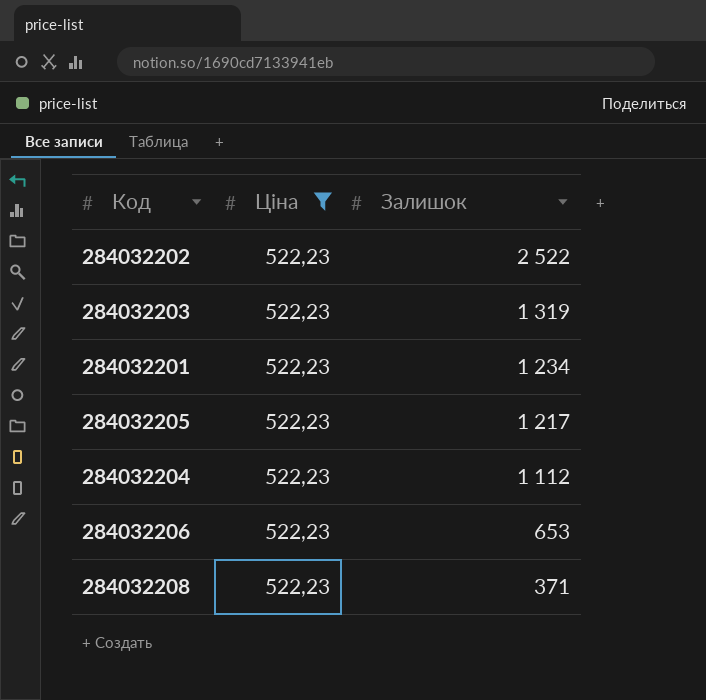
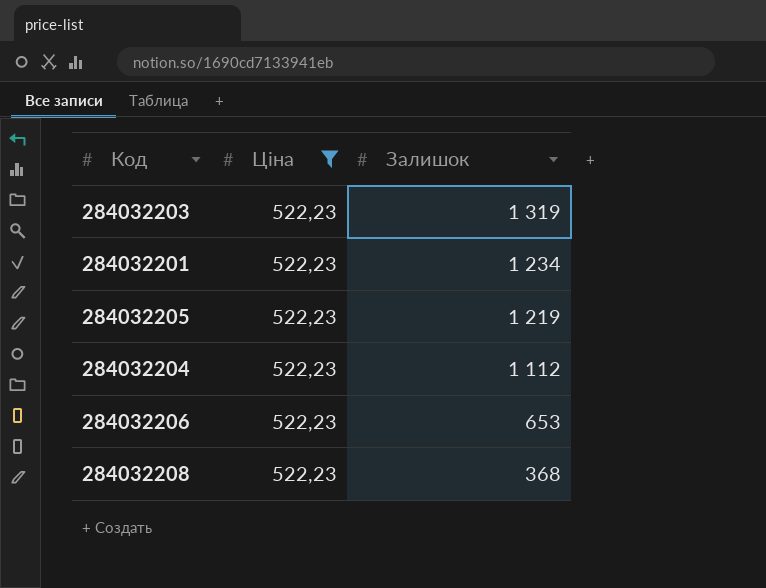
row 284032202: 522,23 | 2 522 -> none
284032205 | Залишок: 1 217 -> 1 219
284032208 | Залишок: 371 -> 368

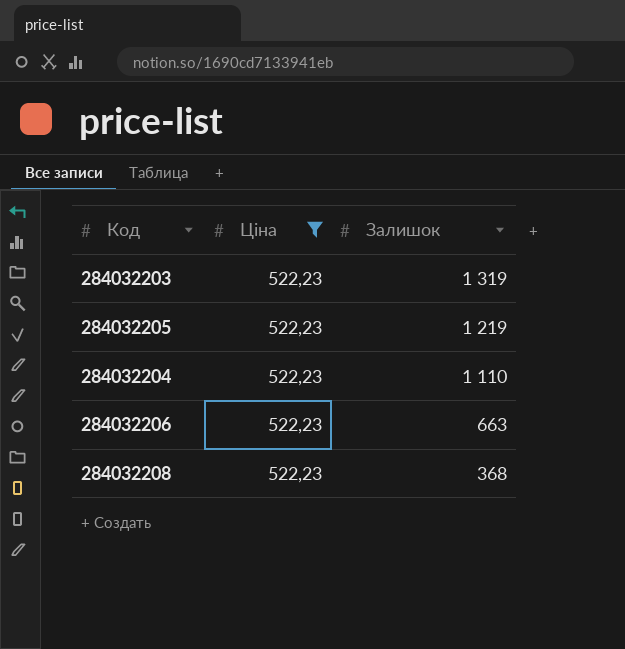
row 284032201: 522,23 | 1 234 -> none
284032204 | Залишок: 1 112 -> 1 110
284032206 | Залишок: 653 -> 663

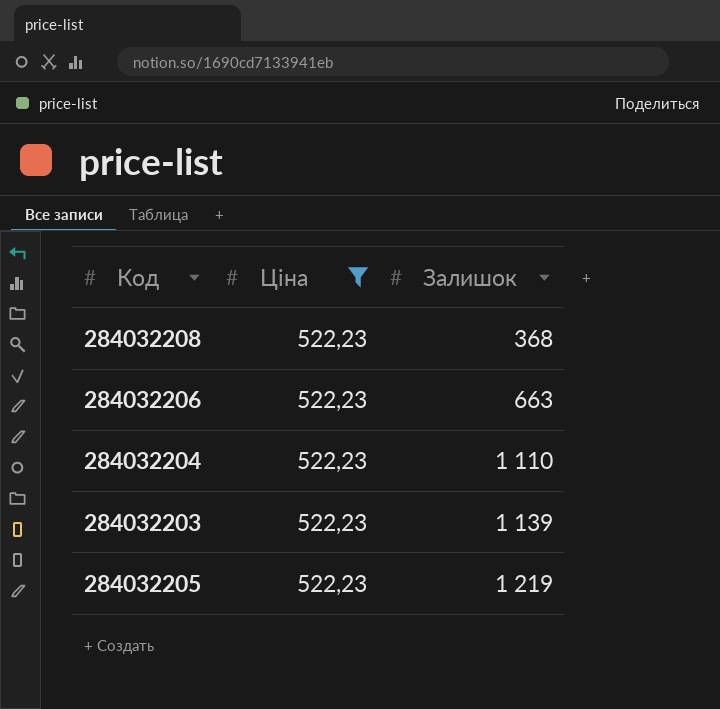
row order: Залишок descending -> Залишок ascending
284032203 | Залишок: 1 319 -> 1 139

